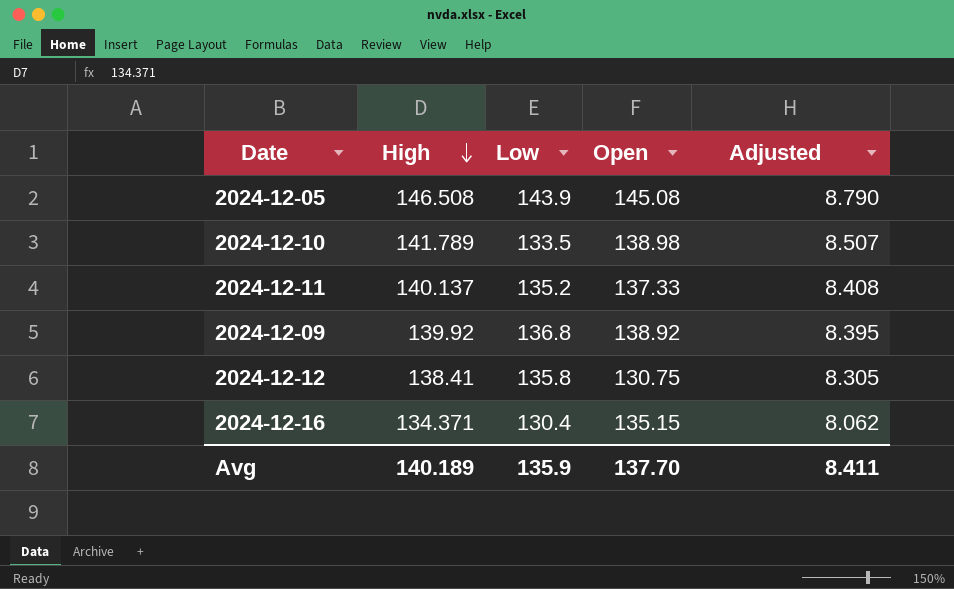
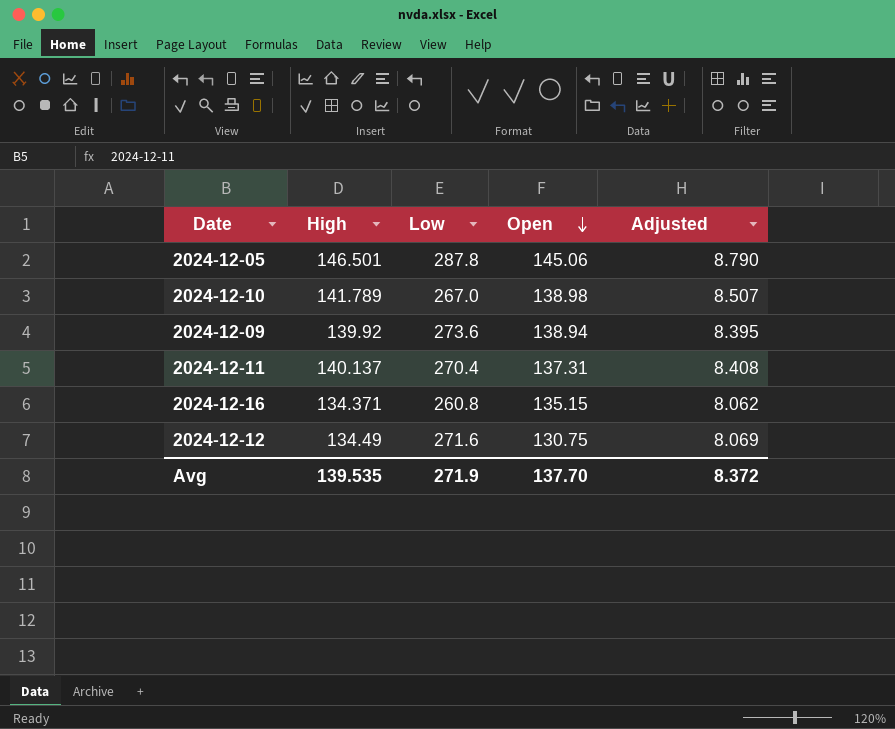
row order: High descending -> Open descending
2024-12-05 | High: 146.508 -> 146.501
2024-12-05 | Low: 143.9 -> 287.8
2024-12-05 | Open: 145.08 -> 145.06
2024-12-10 | Low: 133.5 -> 267.0
2024-12-09 | Low: 136.8 -> 273.6
2024-12-09 | Open: 138.92 -> 138.94
2024-12-11 | Low: 135.2 -> 270.4
2024-12-11 | Open: 137.33 -> 137.31
2024-12-16 | Low: 130.4 -> 260.8
2024-12-12 | High: 138.41 -> 134.49
2024-12-12 | Low: 135.8 -> 271.6
2024-12-12 | Adjusted: 8.305 -> 8.069
Avg | High: 140.189 -> 139.535
Avg | Low: 135.9 -> 271.9
Avg | Adjusted: 8.411 -> 8.372

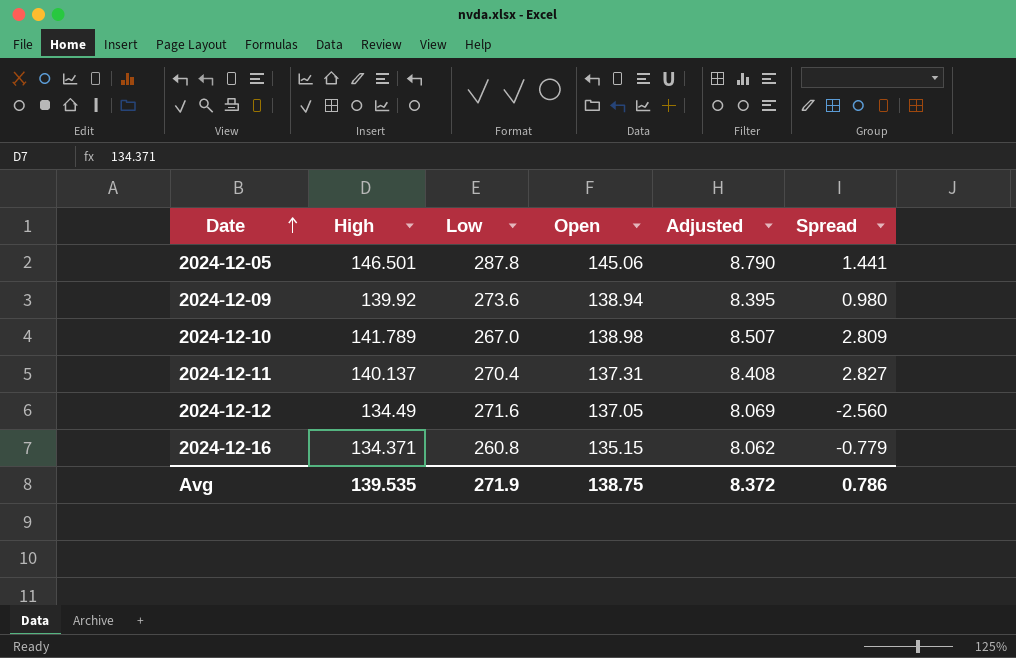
row order: Open descending -> Date ascending
column Spread | formula: none -> [High] - [Open]
2024-12-12 | Open: 130.75 -> 137.05
Avg | Open: 137.70 -> 138.75

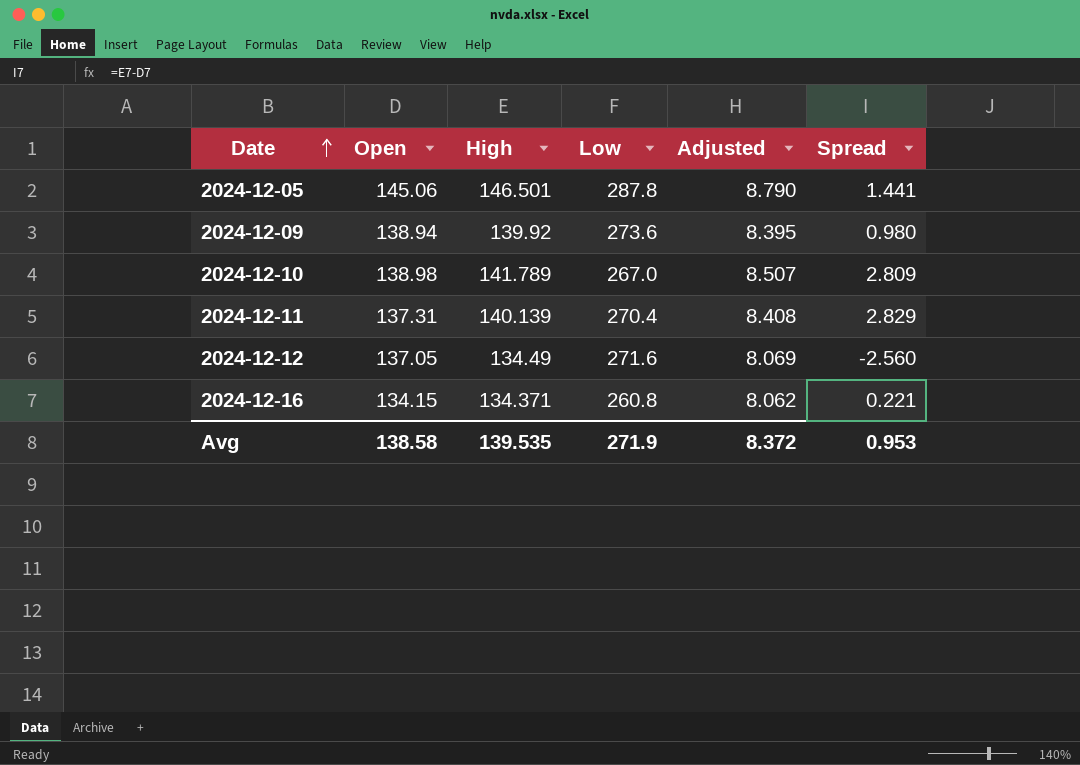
column Open | position: 4 -> 2
2024-12-11 | High: 140.137 -> 140.139
2024-12-11 | Spread: 2.827 -> 2.829
2024-12-16 | Open: 135.15 -> 134.15
2024-12-16 | Spread: -0.779 -> 0.221
Avg | Open: 138.75 -> 138.58
Avg | Spread: 0.786 -> 0.953

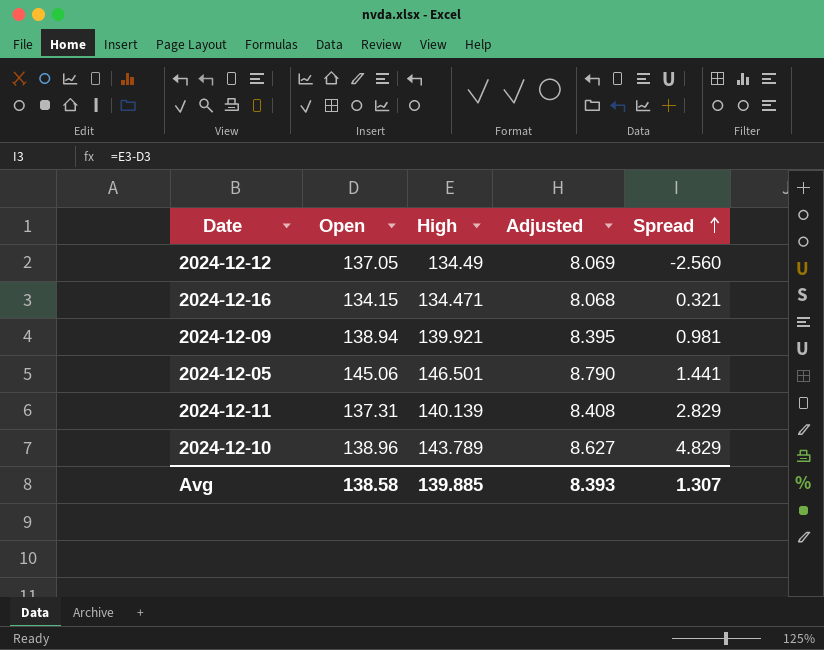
row order: Date ascending -> Spread ascending
column Low | position: 4 -> none
2024-12-16 | High: 134.371 -> 134.471
2024-12-16 | Adjusted: 8.062 -> 8.068
2024-12-16 | Spread: 0.221 -> 0.321
2024-12-09 | High: 139.92 -> 139.921
2024-12-09 | Spread: 0.980 -> 0.981
2024-12-10 | Open: 138.98 -> 138.96
2024-12-10 | High: 141.789 -> 143.789
2024-12-10 | Adjusted: 8.507 -> 8.627
2024-12-10 | Spread: 2.809 -> 4.829
Avg | High: 139.535 -> 139.885
Avg | Adjusted: 8.372 -> 8.393
Avg | Spread: 0.953 -> 1.307

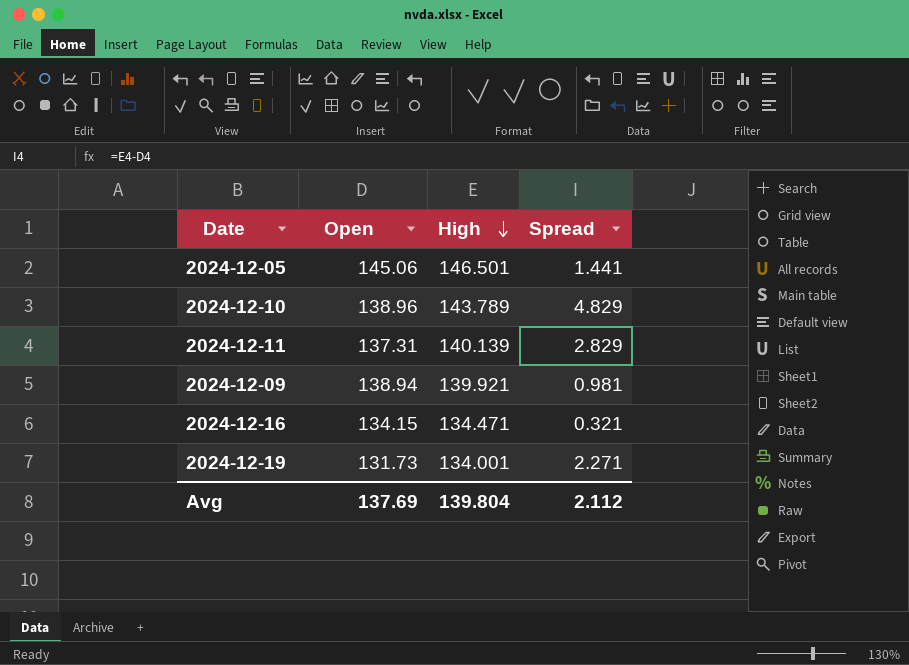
row order: Spread ascending -> High descending
column Adjusted | formula: [High] * 0.06 -> none
row 2024-12-12: 137.05 | 134.49 | 8.069 | -2.560 -> none
row 2024-12-19: none -> 131.73 | 134.001 | 2.271
Avg | Open: 138.58 -> 137.69
Avg | High: 139.885 -> 139.804
Avg | Spread: 1.307 -> 2.112

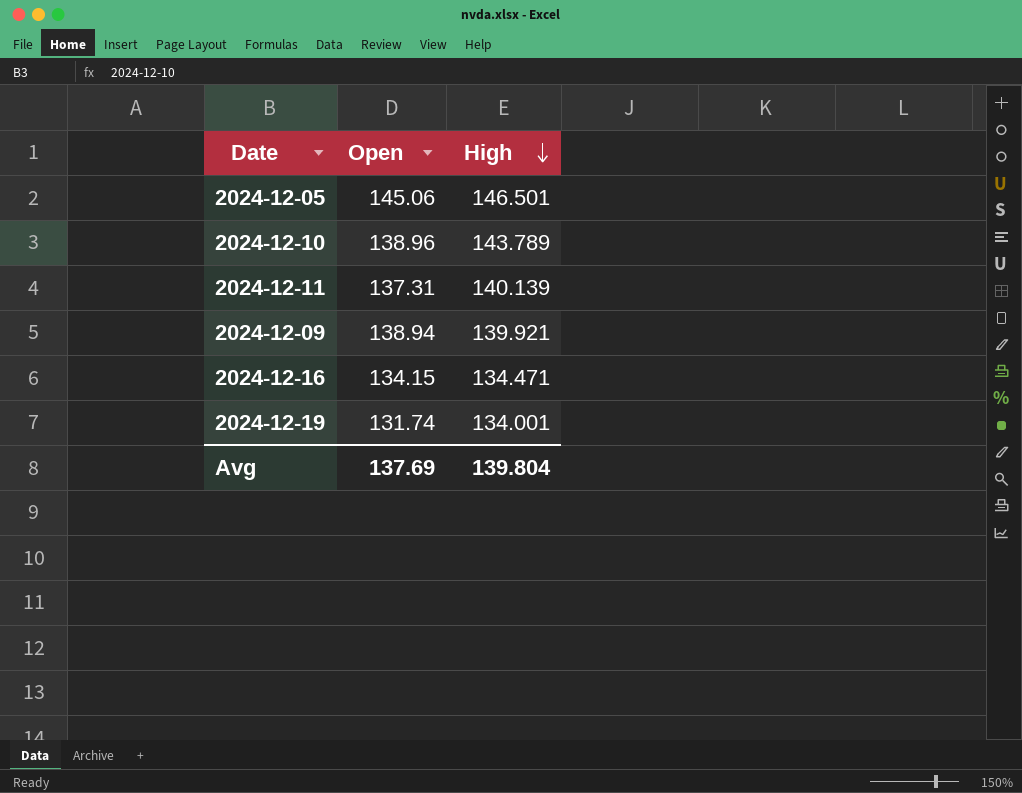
column Spread | formula: [High] - [Open] -> none
2024-12-19 | Open: 131.73 -> 131.74

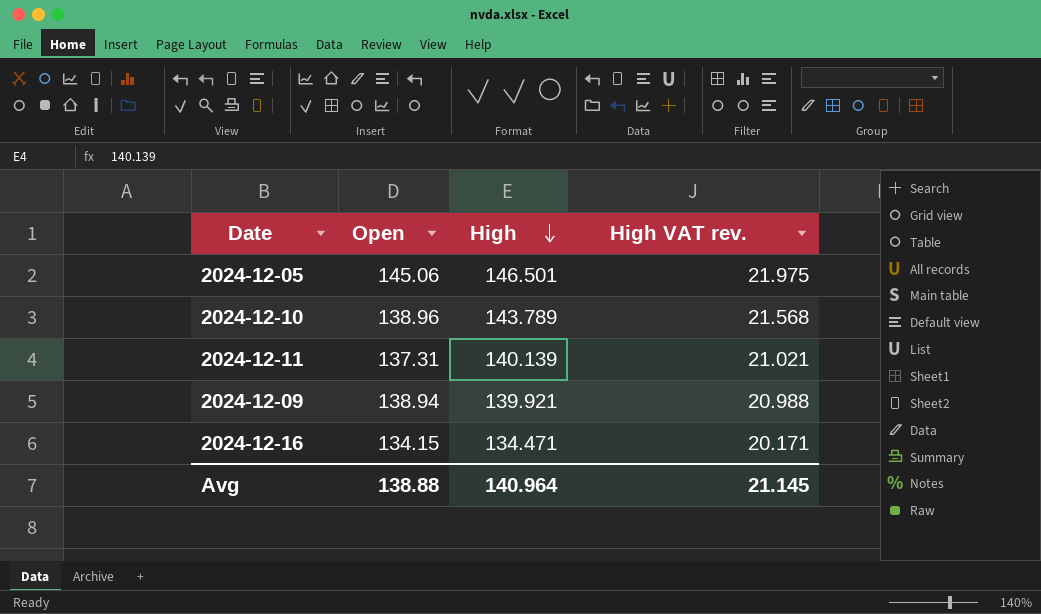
column High VAT rev. | formula: none -> [High] * 0.15
row 2024-12-19: 131.74 | 134.001 -> none
Avg | Open: 137.69 -> 138.88
Avg | High: 139.804 -> 140.964

